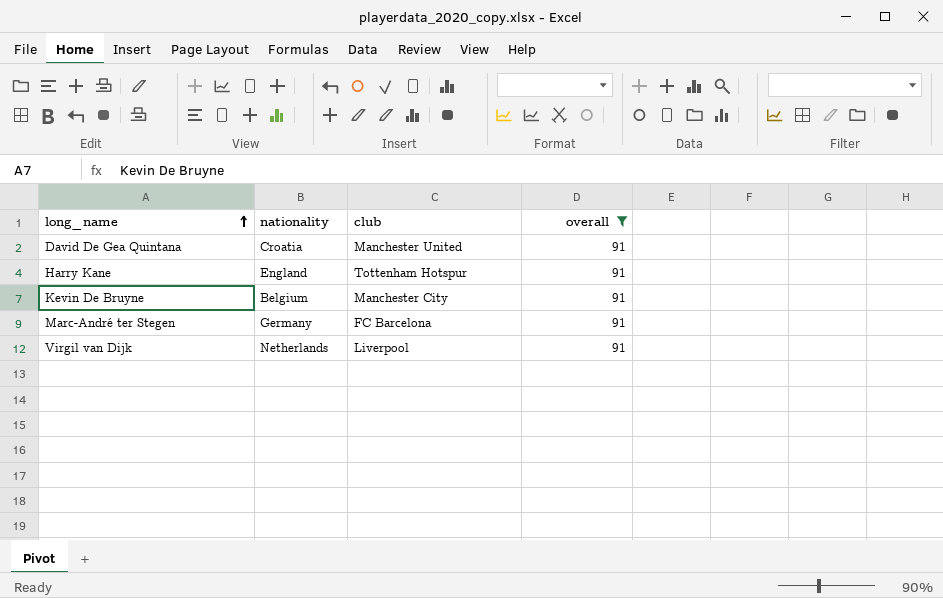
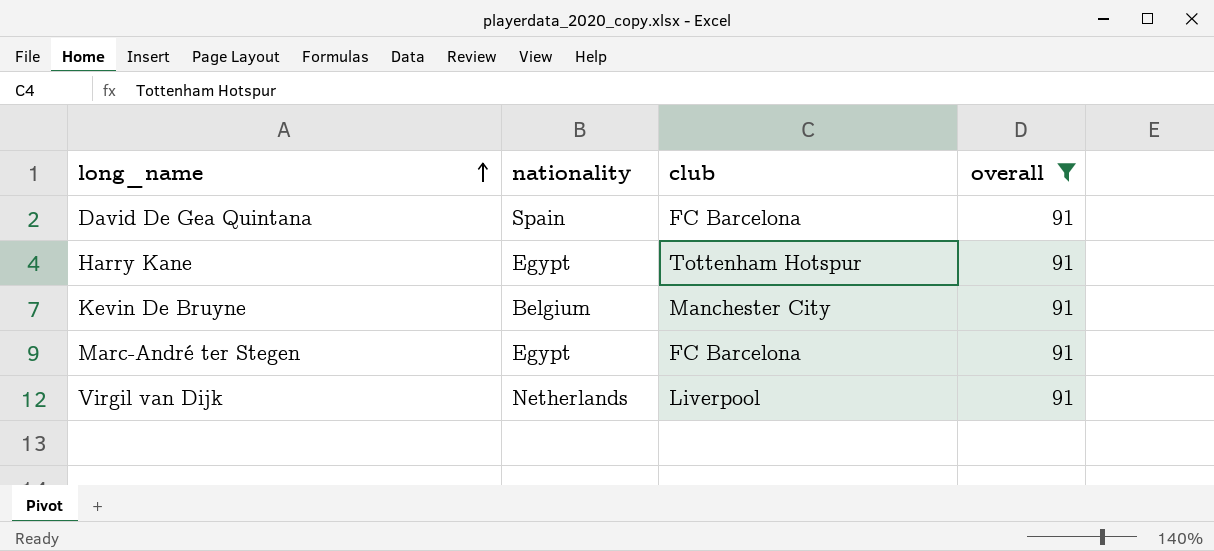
David De Gea Quintana | nationality: Croatia -> Spain
David De Gea Quintana | club: Manchester United -> FC Barcelona
Harry Kane | nationality: England -> Egypt
Marc-André ter Stegen | nationality: Germany -> Egypt

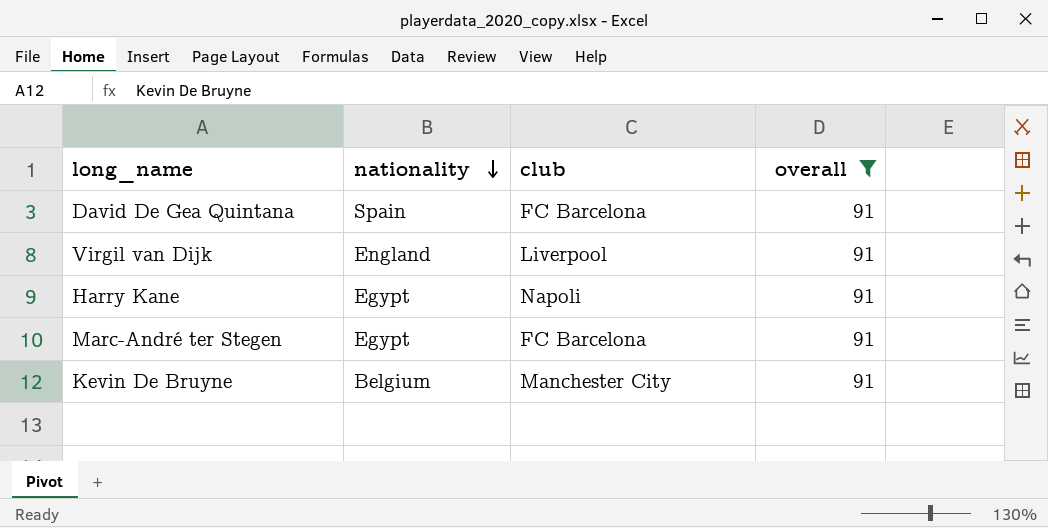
row order: long_name ascending -> nationality descending
Virgil van Dijk | nationality: Netherlands -> England
Harry Kane | club: Tottenham Hotspur -> Napoli

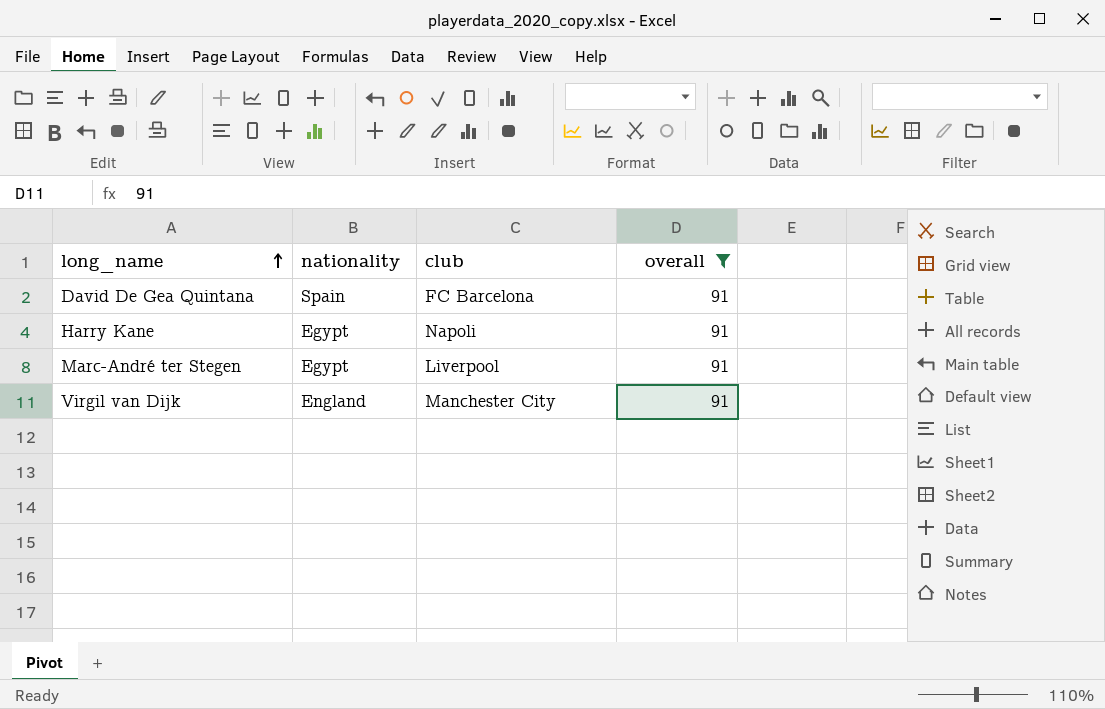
row order: nationality descending -> long_name ascending
row Kevin De Bruyne: Belgium | Manchester City | 91 -> none
Marc-André ter Stegen | club: FC Barcelona -> Liverpool
Virgil van Dijk | club: Liverpool -> Manchester City

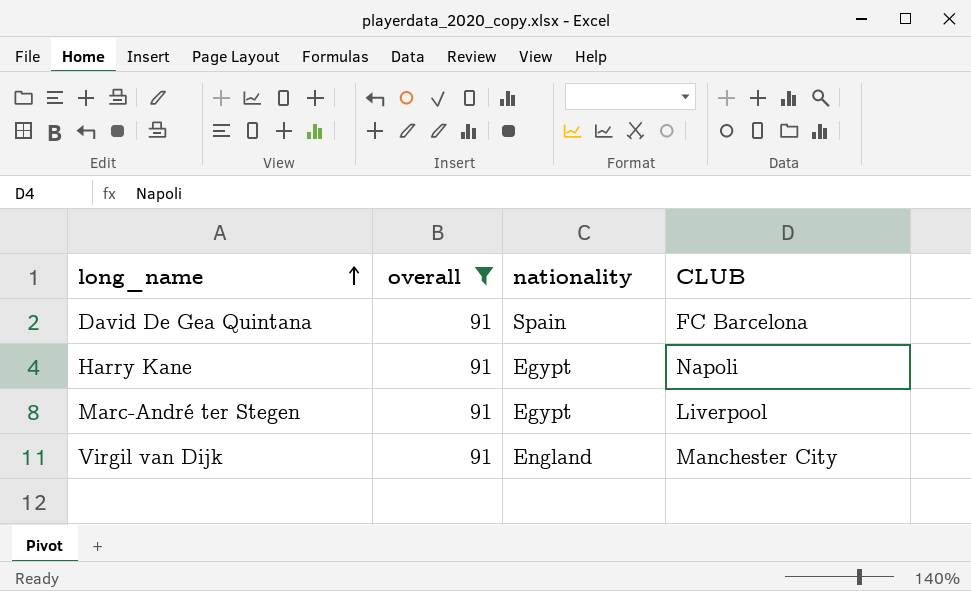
column overall | position: 4 -> 2
column name: club -> CLUB

